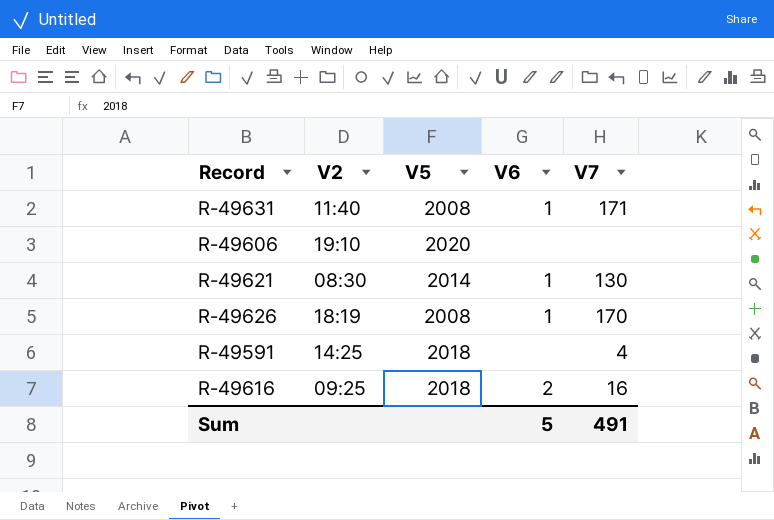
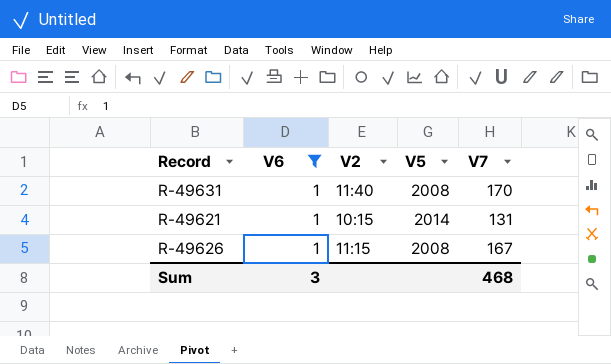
filter: none -> V6 = 1
column V6 | position: 4 -> 2
R-49631 | V7: 171 -> 170
R-49621 | V2: 08:30 -> 10:15
R-49621 | V7: 130 -> 131
R-49626 | V2: 18:19 -> 11:15
R-49626 | V7: 170 -> 167
Sum | V6: 5 -> 3
Sum | V7: 491 -> 468

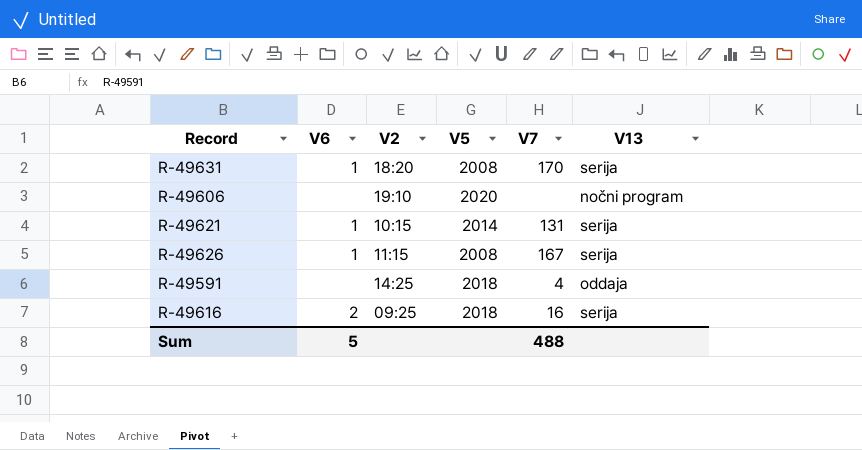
filter: V6 = 1 -> none
column V13 | position: none -> 6
R-49631 | V2: 11:40 -> 18:20
Sum | V6: 3 -> 5
Sum | V7: 468 -> 488

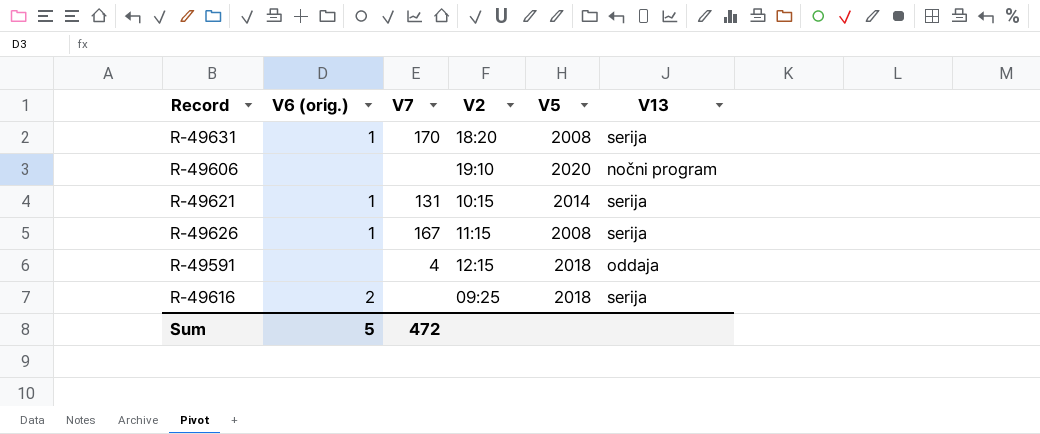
column name: V6 -> V6 (orig.)
column V7 | position: 5 -> 3
R-49591 | V2: 14:25 -> 12:15
R-49616 | V7: 16 -> none
Sum | V7: 488 -> 472

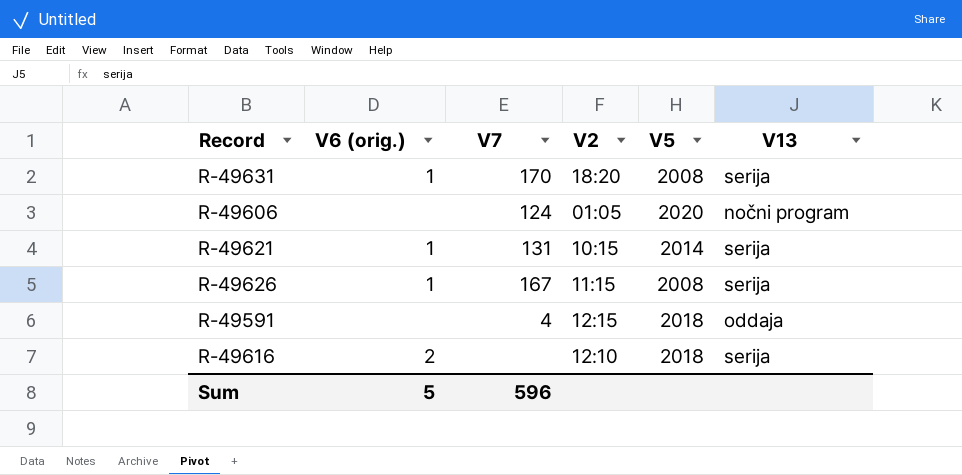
R-49606 | V7: none -> 124
R-49606 | V2: 19:10 -> 01:05
R-49616 | V2: 09:25 -> 12:10
Sum | V7: 472 -> 596

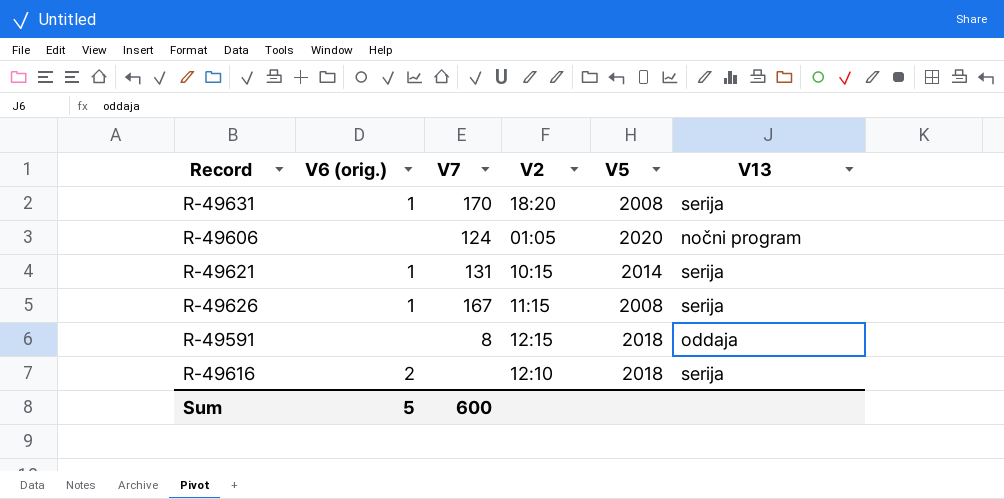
R-49591 | V7: 4 -> 8
Sum | V7: 596 -> 600

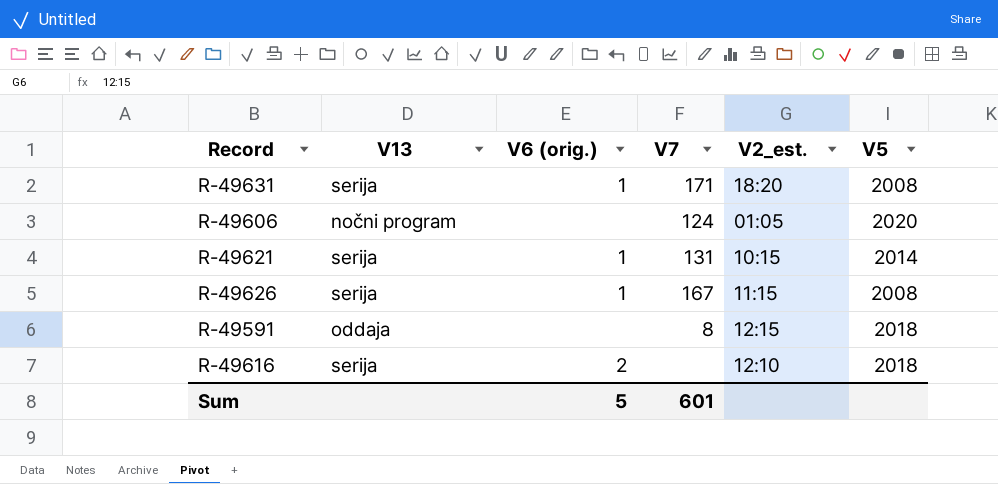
column V13 | position: 6 -> 2
column name: V2 -> V2_est.
R-49631 | V7: 170 -> 171
Sum | V7: 600 -> 601

